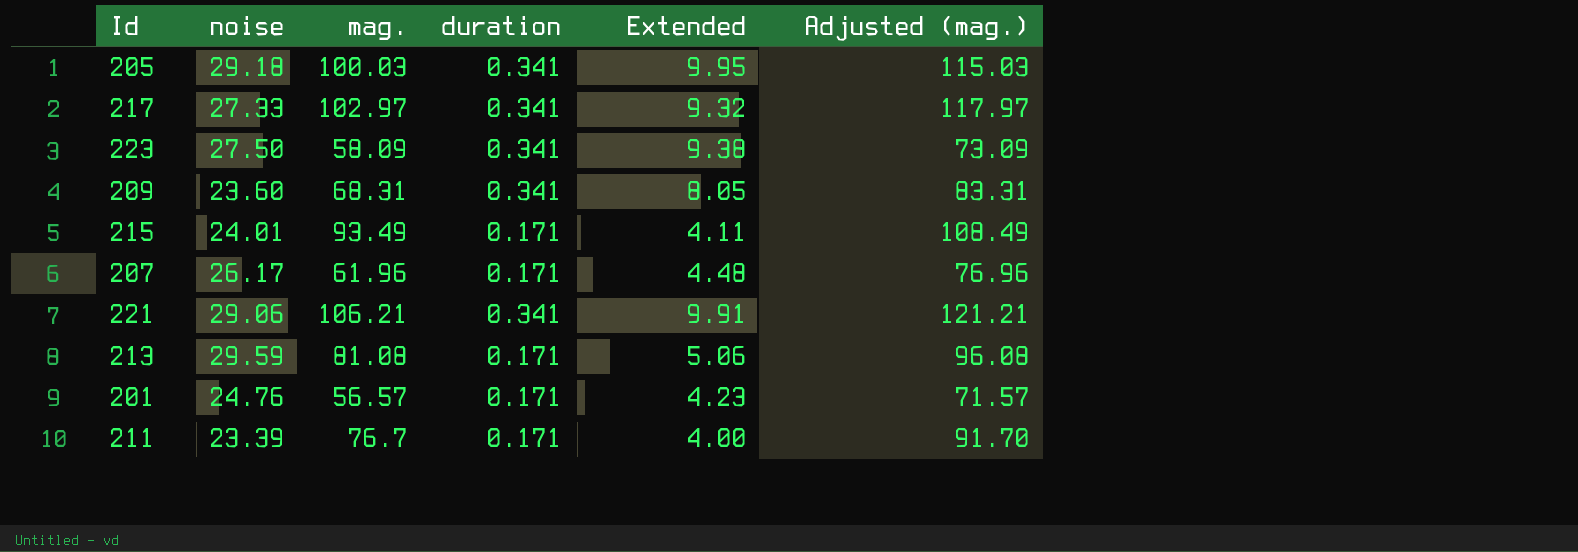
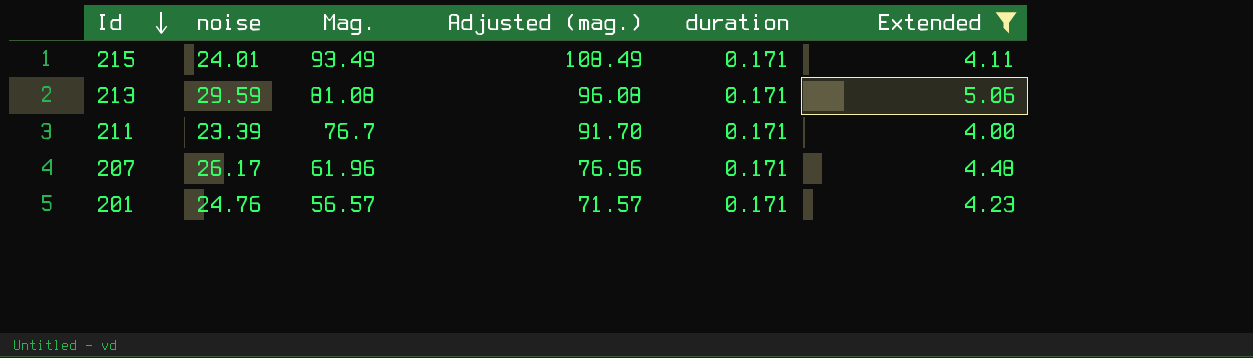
filter: none -> Extended <= 5.06
row order: none -> Id descending
column name: mag. -> Mag.
column Adjusted (mag.) | position: 6 -> 4

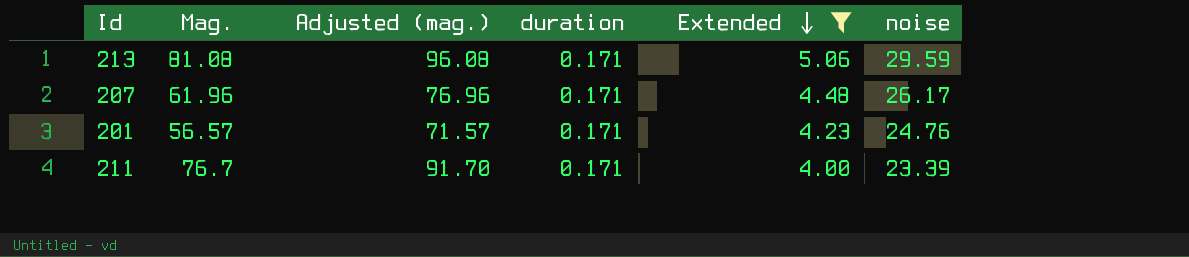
row order: Id descending -> Extended descending
column noise | position: 2 -> 6
row 215: 24.01 | 93.49 | 108.49 | 0.171 | 4.11 -> none

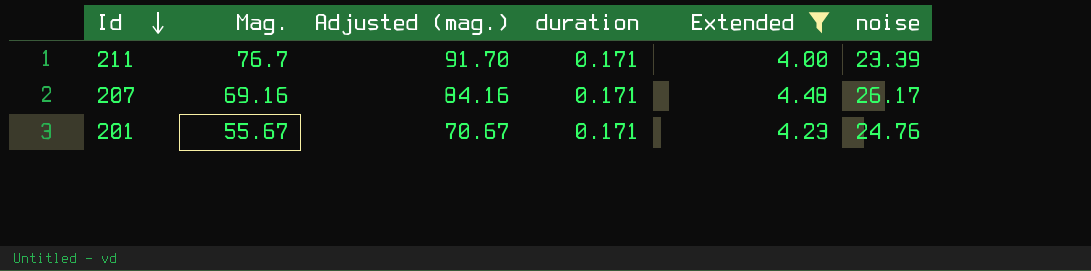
row order: Extended descending -> Id descending
row 213: 81.08 | 96.08 | 0.171 | 5.06 | 29.59 -> none
207 | Mag.: 61.96 -> 69.16
207 | Adjusted (mag.): 76.96 -> 84.16
201 | Mag.: 56.57 -> 55.67
201 | Adjusted (mag.): 71.57 -> 70.67

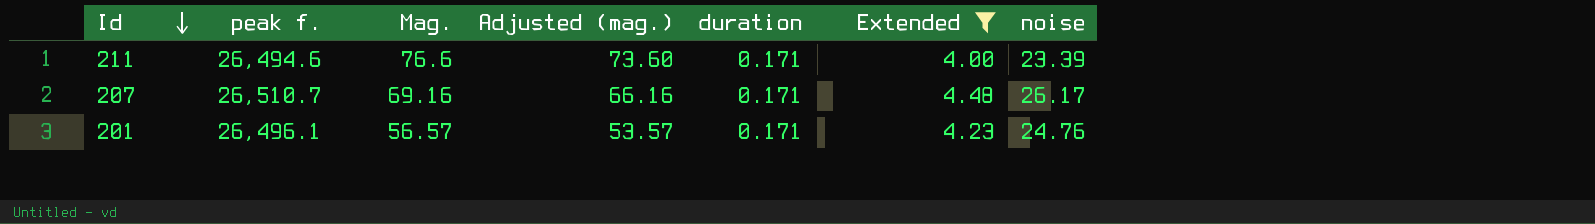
column peak f. | position: none -> 2
column Adjusted (mag.) | formula: [Mag.] + 15 -> [Mag.] - 3
211 | Mag.: 76.7 -> 76.6
201 | Mag.: 55.67 -> 56.57

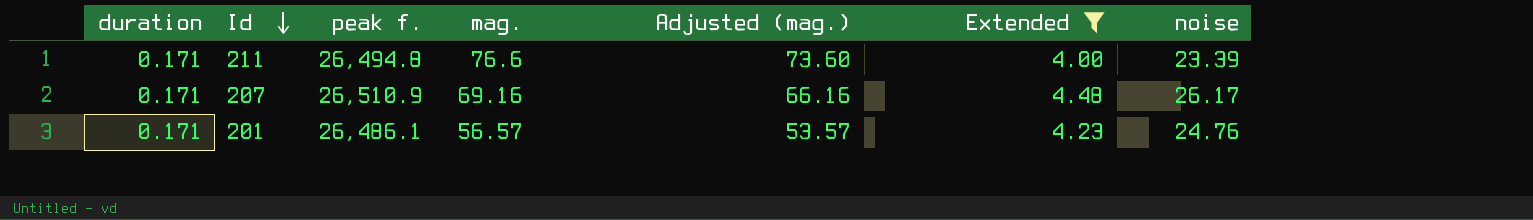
column duration | position: 5 -> 1
column name: Mag. -> mag.
211 | peak f.: 26,494.6 -> 26,494.8
207 | peak f.: 26,510.7 -> 26,510.9
201 | peak f.: 26,496.1 -> 26,486.1

